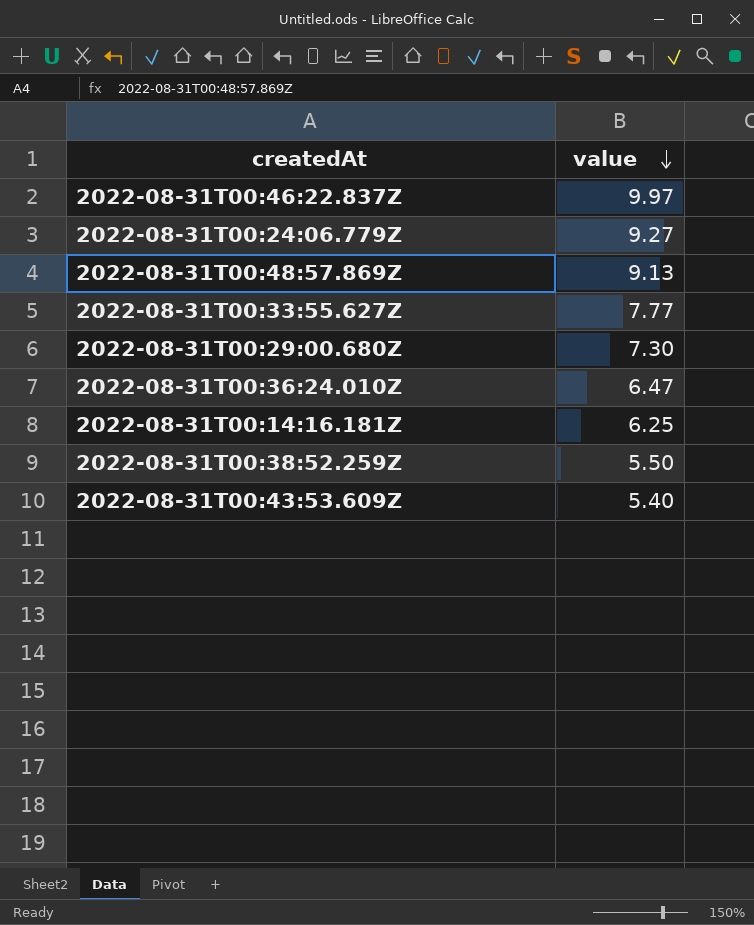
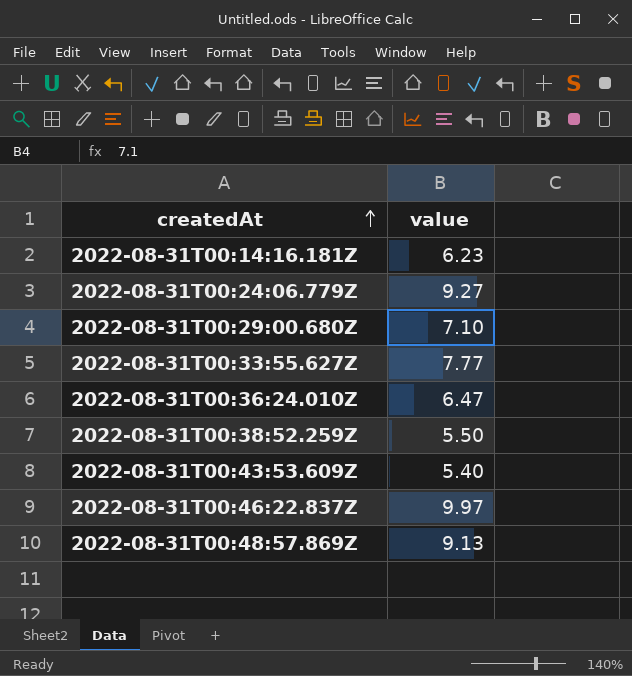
row order: value descending -> createdAt ascending
2022-08-31T00:14:16.181Z | value: 6.25 -> 6.23
2022-08-31T00:29:00.680Z | value: 7.30 -> 7.10

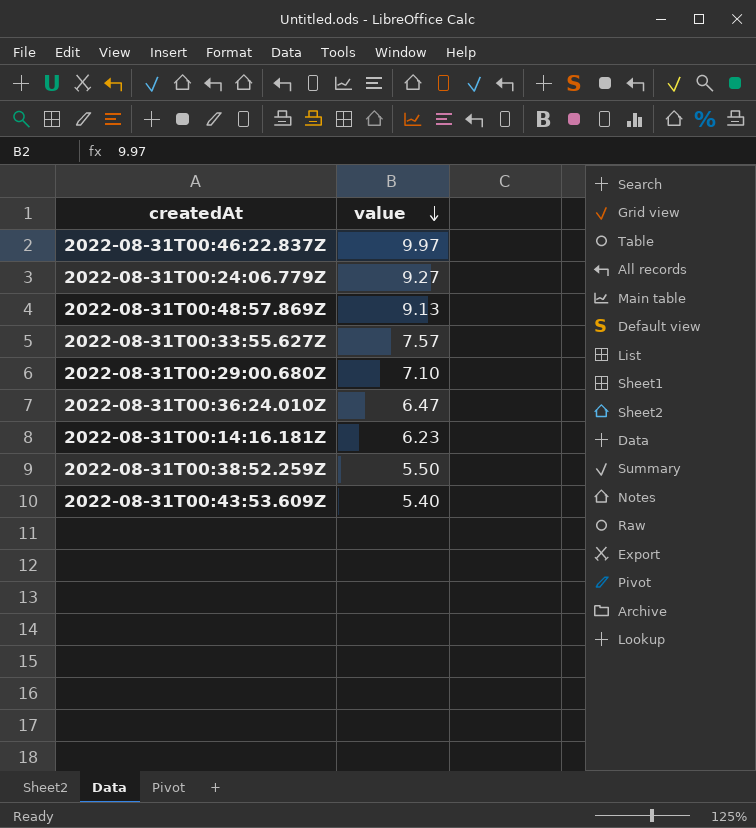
row order: createdAt ascending -> value descending
2022-08-31T00:33:55.627Z | value: 7.77 -> 7.57

